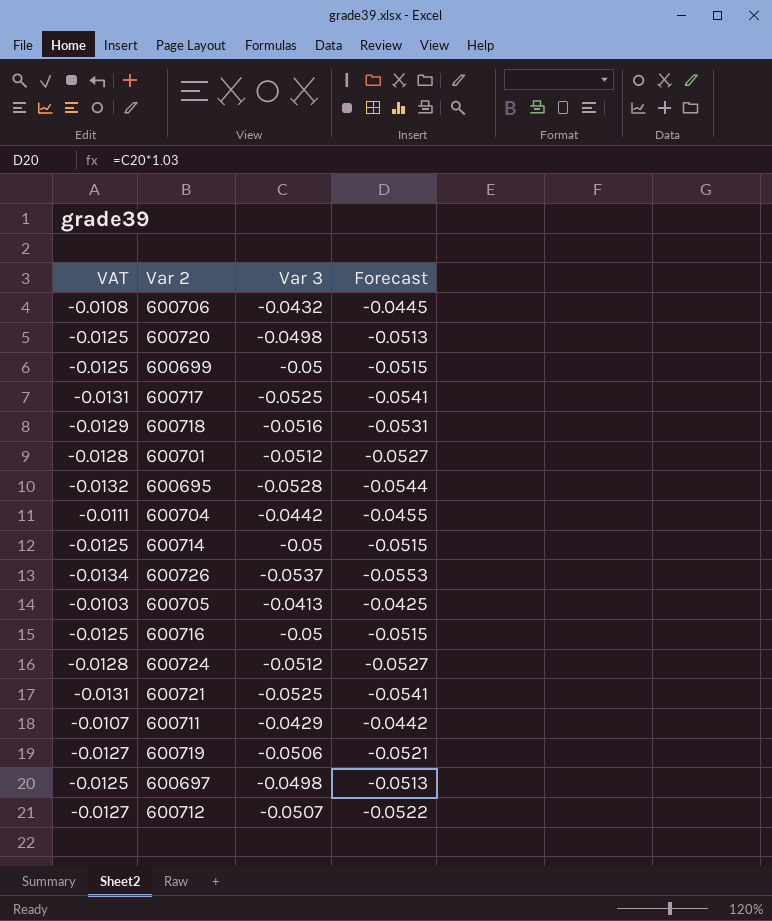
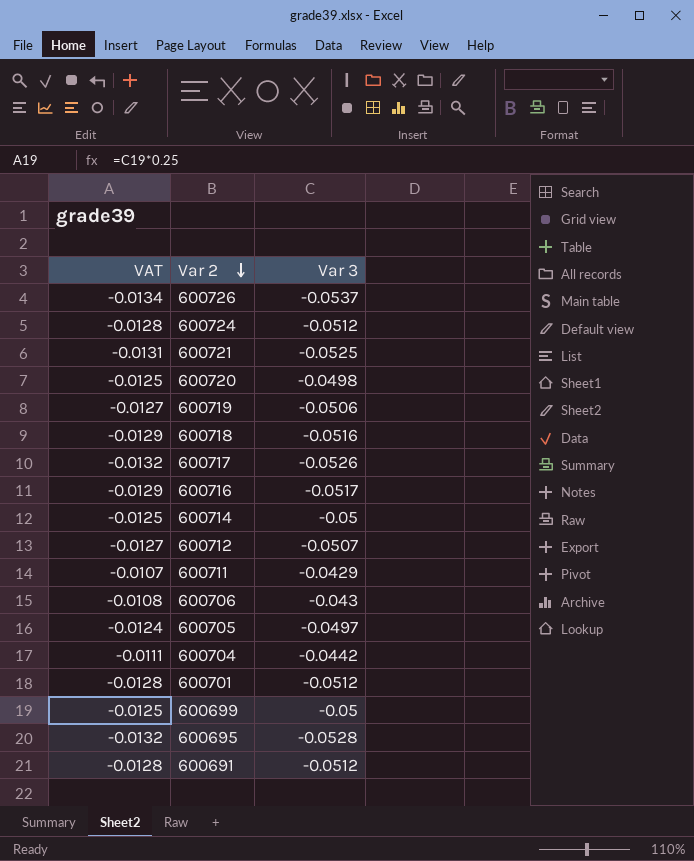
row order: none -> Var 2 descending
column Forecast | formula: [Var 3] * 1.03 -> none
row 600697: -0.0125 | -0.0498 | -0.0513 -> none
600717 | VAT: -0.0131 -> -0.0132
600717 | Var 3: -0.0525 -> -0.0526
600716 | VAT: -0.0125 -> -0.0129
600716 | Var 3: -0.05 -> -0.0517
600706 | Var 3: -0.0432 -> -0.043
600705 | VAT: -0.0103 -> -0.0124
600705 | Var 3: -0.0413 -> -0.0497
row 600691: none -> -0.0128 | -0.0512

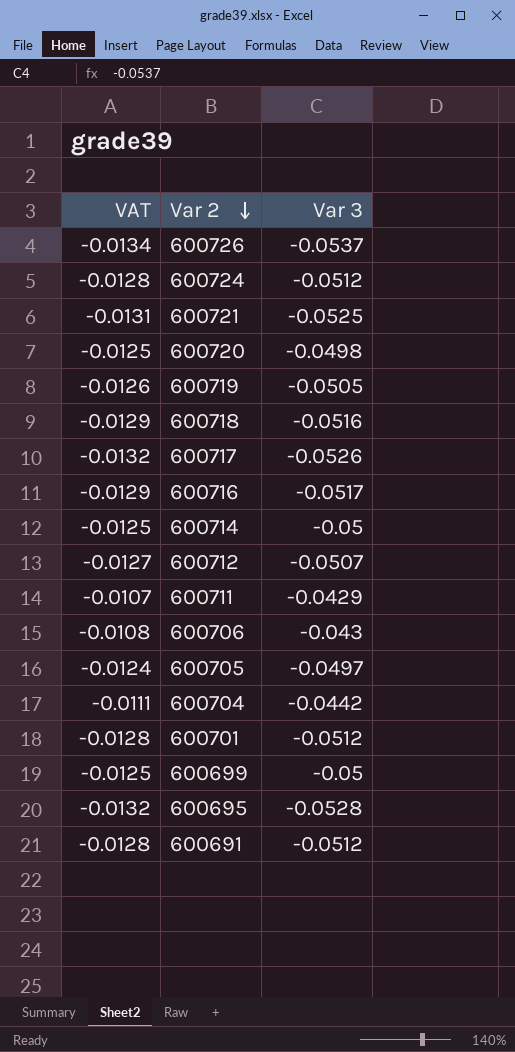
600719 | VAT: -0.0127 -> -0.0126
600719 | Var 3: -0.0506 -> -0.0505

